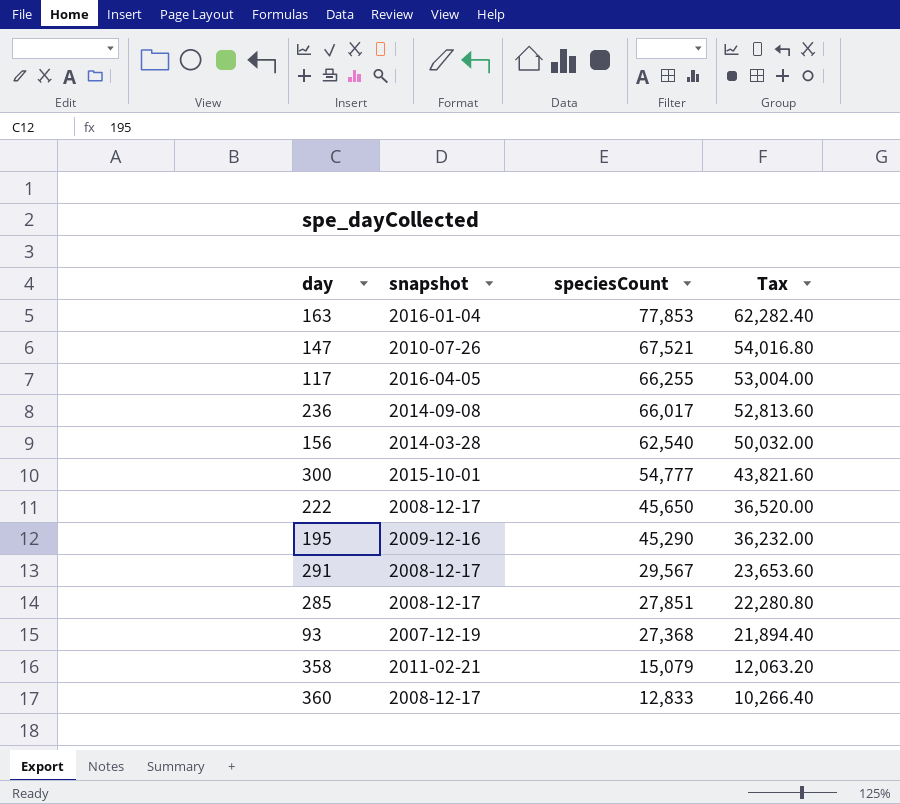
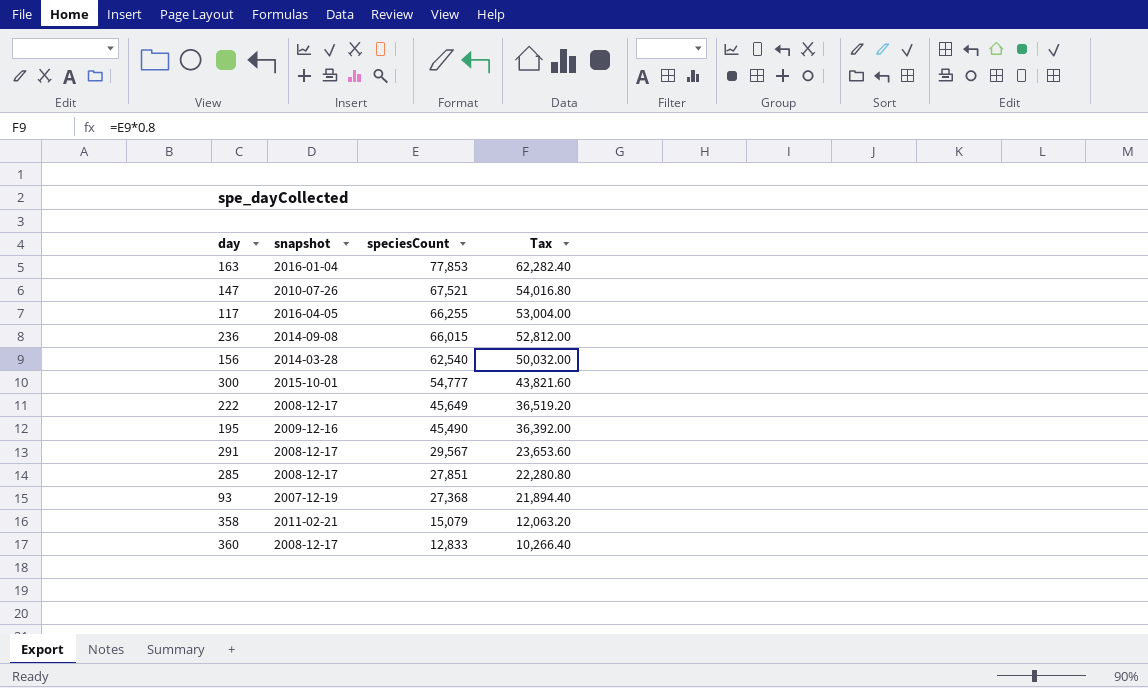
236 | speciesCount: 66,017 -> 66,015
236 | Tax: 52,813.60 -> 52,812.00
222 | speciesCount: 45,650 -> 45,649
222 | Tax: 36,520.00 -> 36,519.20
195 | speciesCount: 45,290 -> 45,490
195 | Tax: 36,232.00 -> 36,392.00

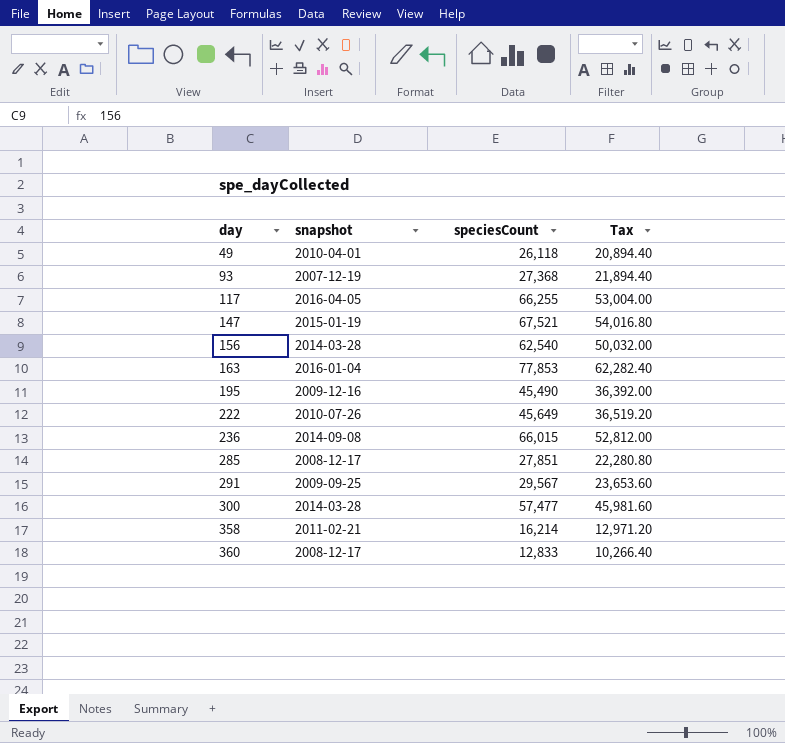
row order: speciesCount descending -> day ascending
row 49: none -> 2010-04-01 | 26,118 | 20,894.40
147 | snapshot: 2010-07-26 -> 2015-01-19
222 | snapshot: 2008-12-17 -> 2010-07-26
291 | snapshot: 2008-12-17 -> 2009-09-25
300 | snapshot: 2015-10-01 -> 2014-03-28
300 | speciesCount: 54,777 -> 57,477
300 | Tax: 43,821.60 -> 45,981.60
358 | speciesCount: 15,079 -> 16,214
358 | Tax: 12,063.20 -> 12,971.20

